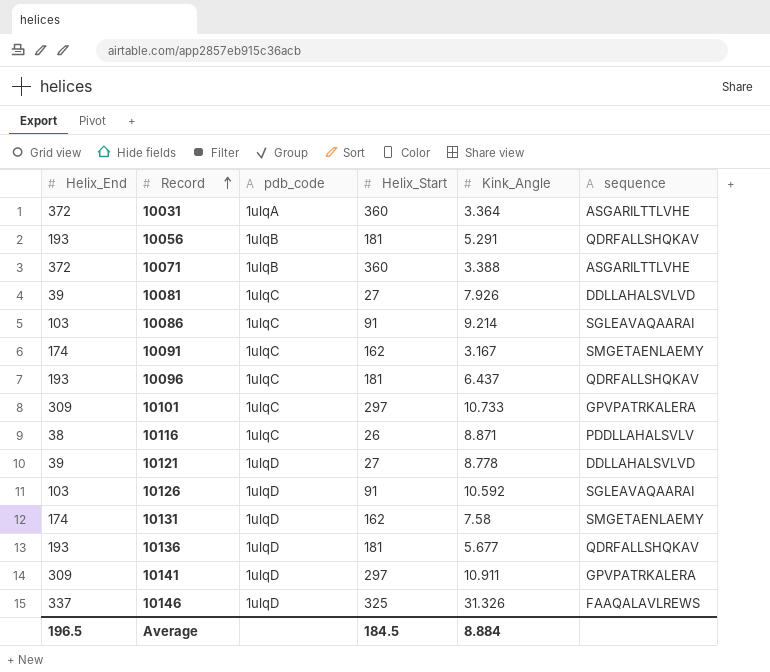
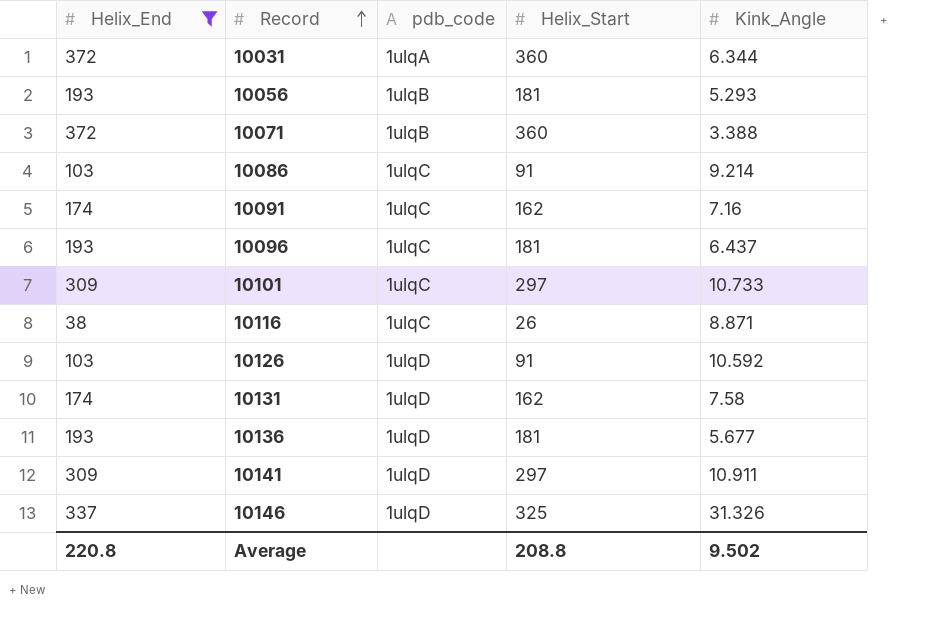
filter: none -> Helix_End != 39
column sequence | position: 6 -> none
10031 | Kink_Angle: 3.364 -> 6.344
10056 | Kink_Angle: 5.291 -> 5.293
10091 | Kink_Angle: 3.167 -> 7.16
Average | Helix_End: 196.5 -> 220.8
Average | Helix_Start: 184.5 -> 208.8
Average | Kink_Angle: 8.884 -> 9.502

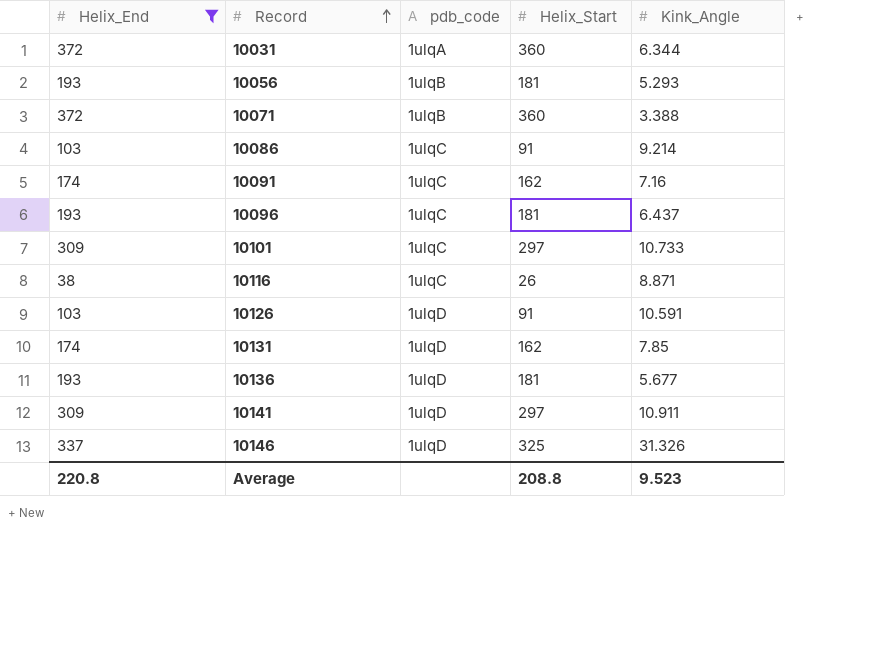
10126 | Kink_Angle: 10.592 -> 10.591
10131 | Kink_Angle: 7.58 -> 7.85
Average | Kink_Angle: 9.502 -> 9.523

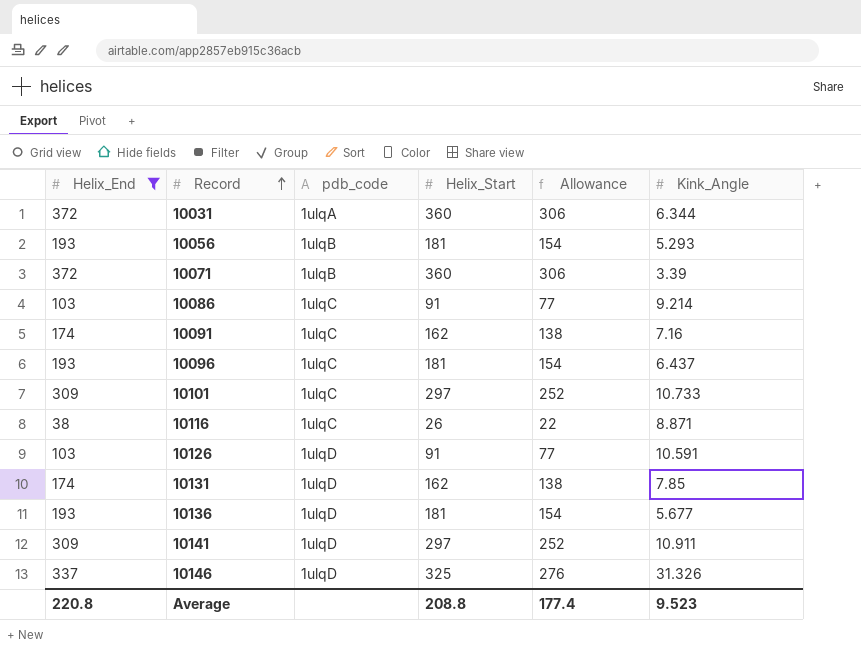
column Allowance | formula: none -> [Helix_Start] * 0.85
10071 | Kink_Angle: 3.388 -> 3.39

